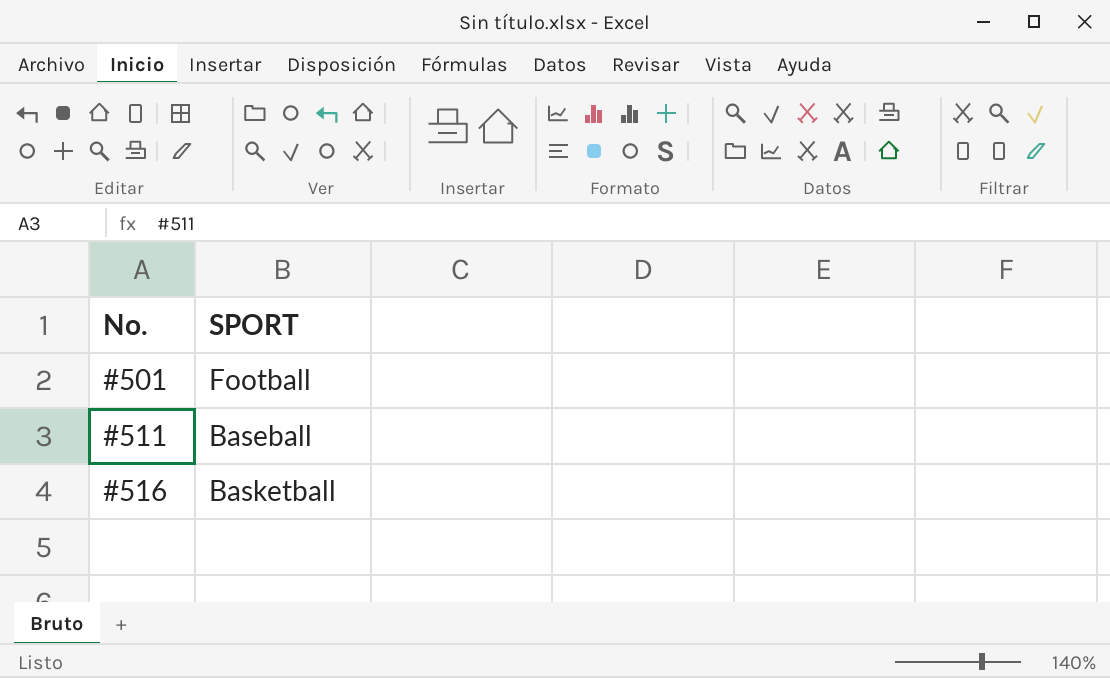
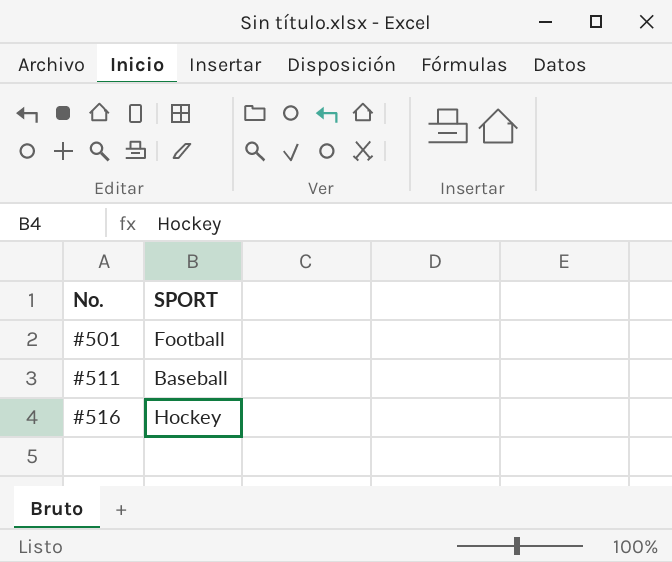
#516 | SPORT: Basketball -> Hockey

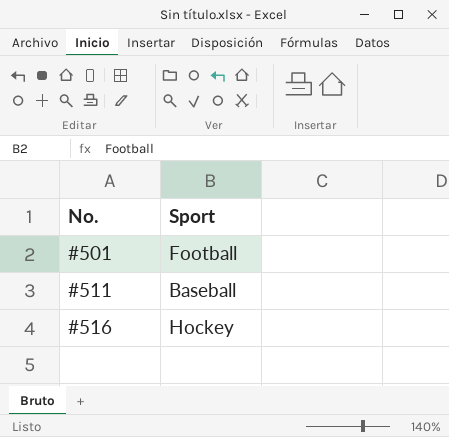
column name: SPORT -> Sport

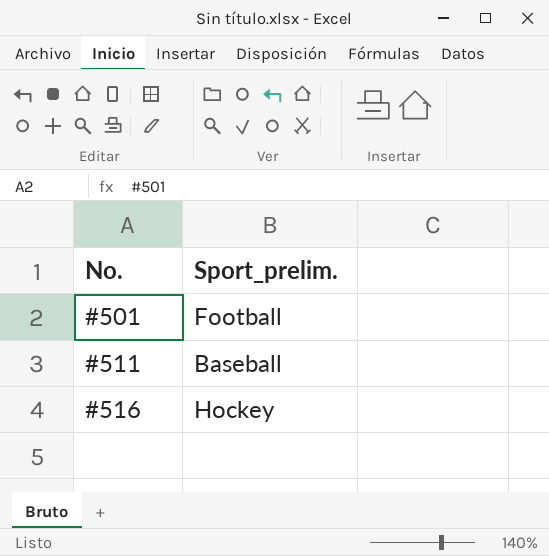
column name: Sport -> Sport_prelim.

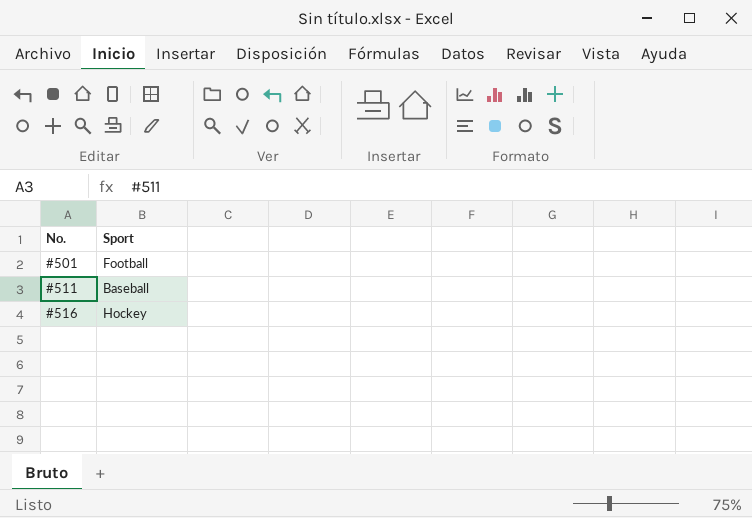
column name: Sport_prelim. -> Sport

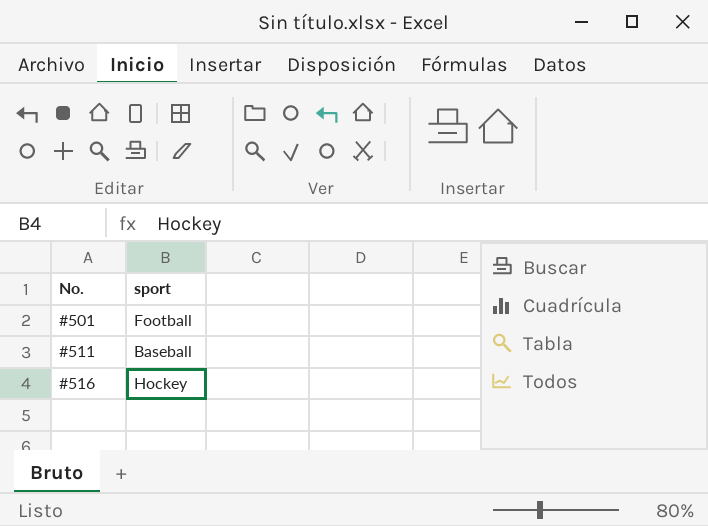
column name: Sport -> sport

